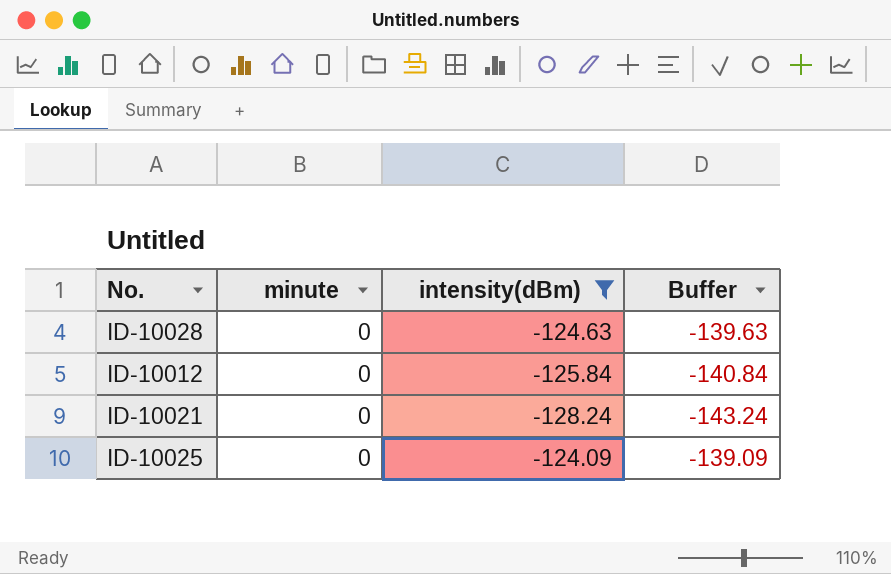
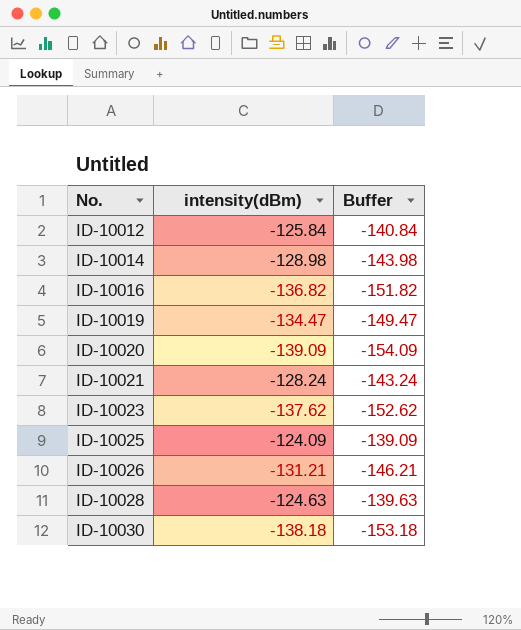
filter: intensity(dBm) >= -128.24 -> none
row order: none -> No. ascending
column minute | position: 2 -> none

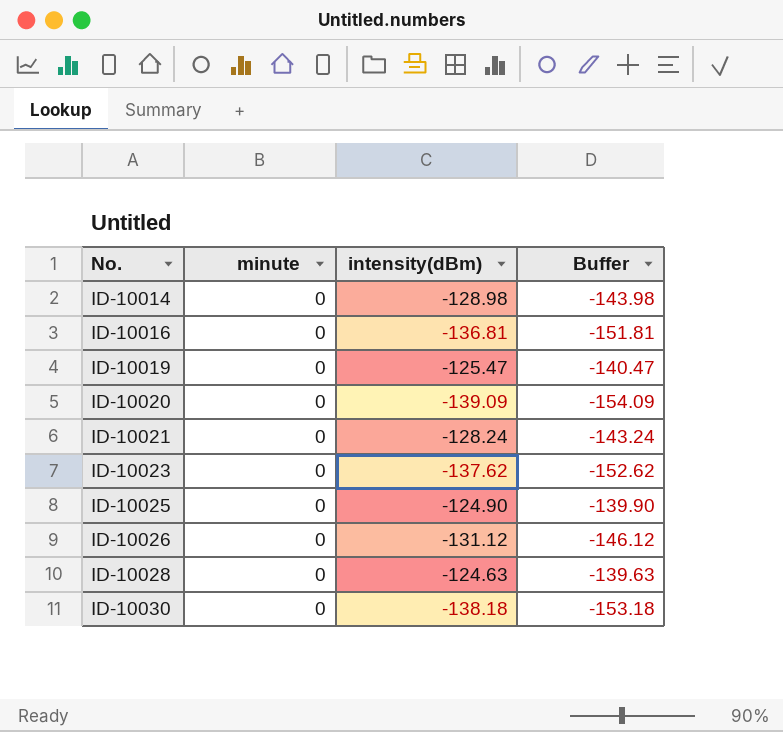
column minute | position: none -> 2
row ID-10012: -125.84 | -140.84 -> none
ID-10016 | intensity(dBm): -136.82 -> -136.81
ID-10016 | Buffer: -151.82 -> -151.81
ID-10019 | intensity(dBm): -134.47 -> -125.47
ID-10019 | Buffer: -149.47 -> -140.47
ID-10025 | intensity(dBm): -124.09 -> -124.90
ID-10025 | Buffer: -139.09 -> -139.90
ID-10026 | intensity(dBm): -131.21 -> -131.12
ID-10026 | Buffer: -146.21 -> -146.12

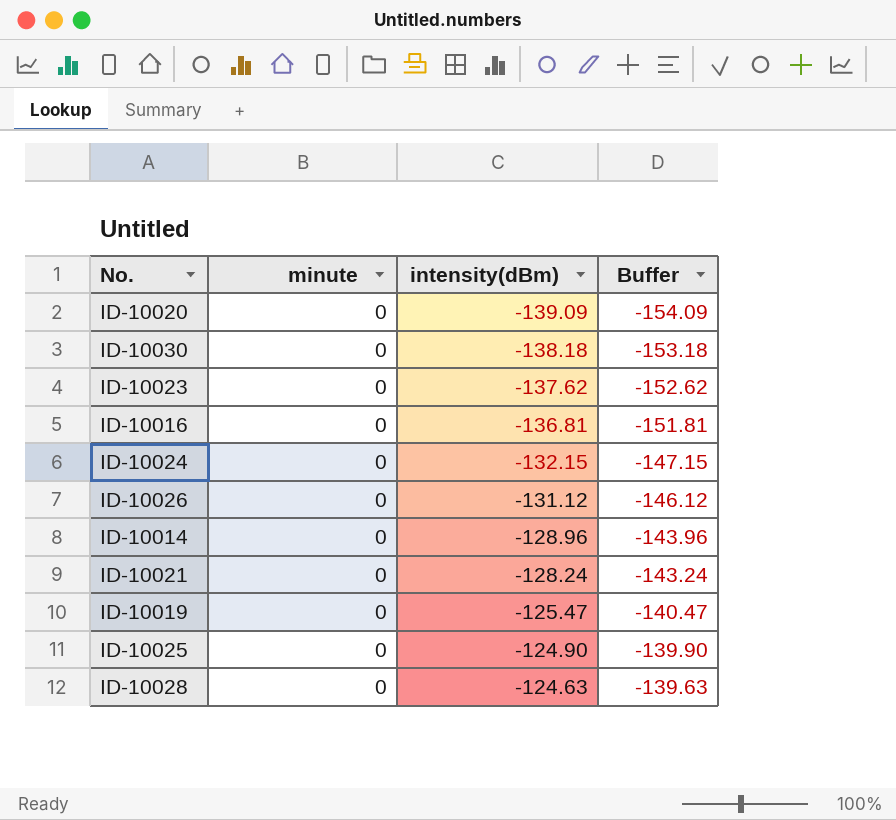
row order: No. ascending -> intensity(dBm) ascending
row ID-10024: none -> 0 | -132.15 | -147.15
ID-10014 | intensity(dBm): -128.98 -> -128.96
ID-10014 | Buffer: -143.98 -> -143.96

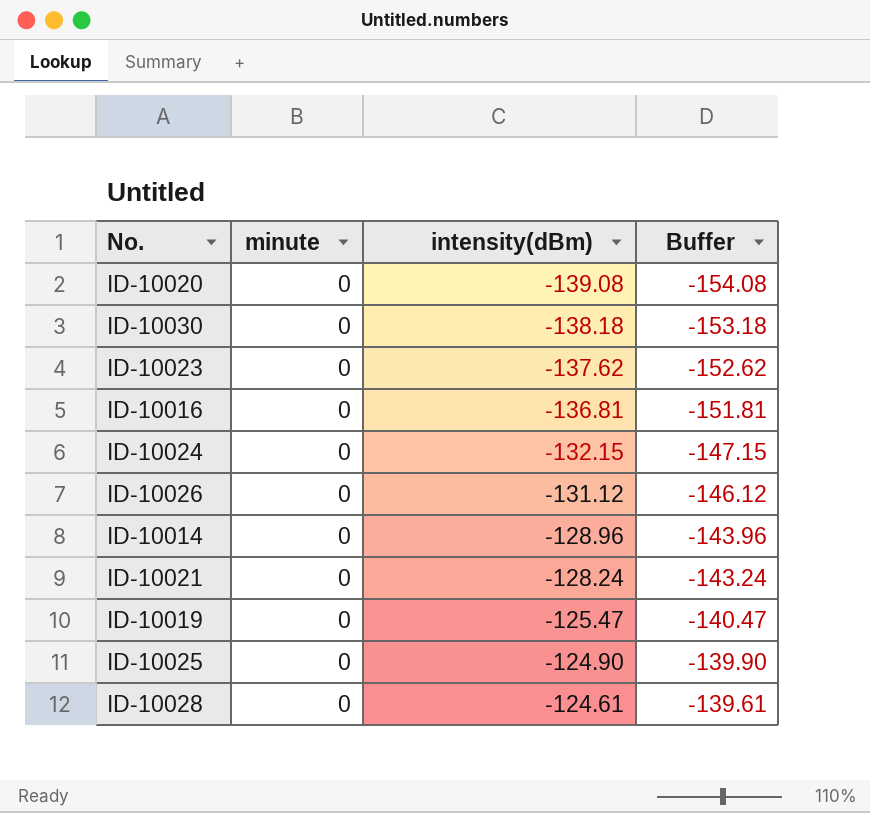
ID-10020 | intensity(dBm): -139.09 -> -139.08
ID-10020 | Buffer: -154.09 -> -154.08
ID-10028 | intensity(dBm): -124.63 -> -124.61
ID-10028 | Buffer: -139.63 -> -139.61

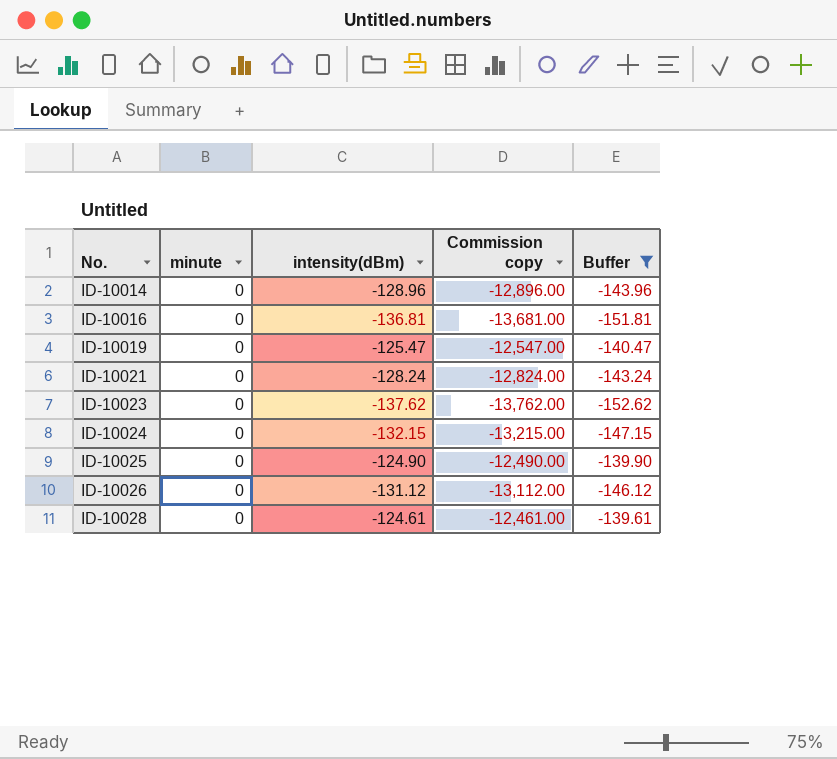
filter: none -> Buffer >= -152.62
row order: intensity(dBm) ascending -> No. ascending
column Commission copy | formula: none -> [intensity(dBm)] * 100

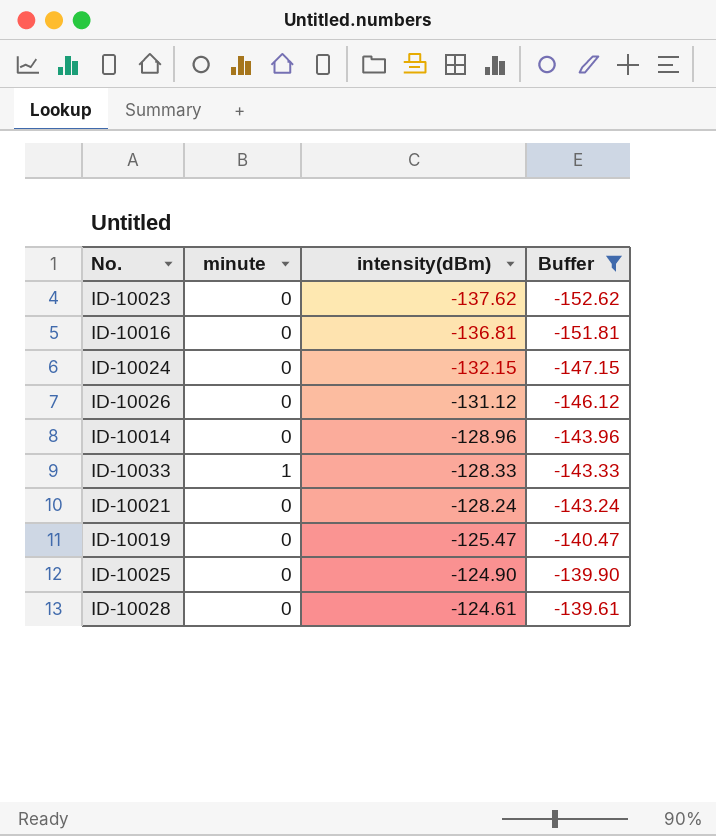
row order: No. ascending -> intensity(dBm) ascending
column Commission copy | formula: [intensity(dBm)] * 100 -> none
row ID-10033: none -> 1 | -128.33 | -143.33

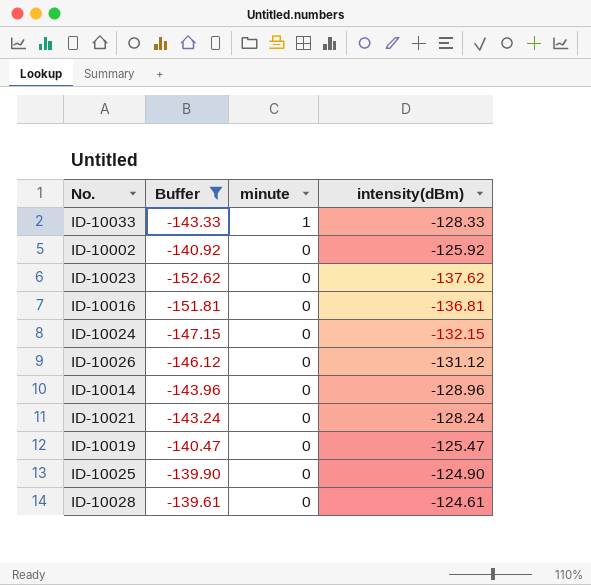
row order: intensity(dBm) ascending -> minute descending
column Buffer | position: 4 -> 2
row ID-10002: none -> -140.92 | 0 | -125.92

